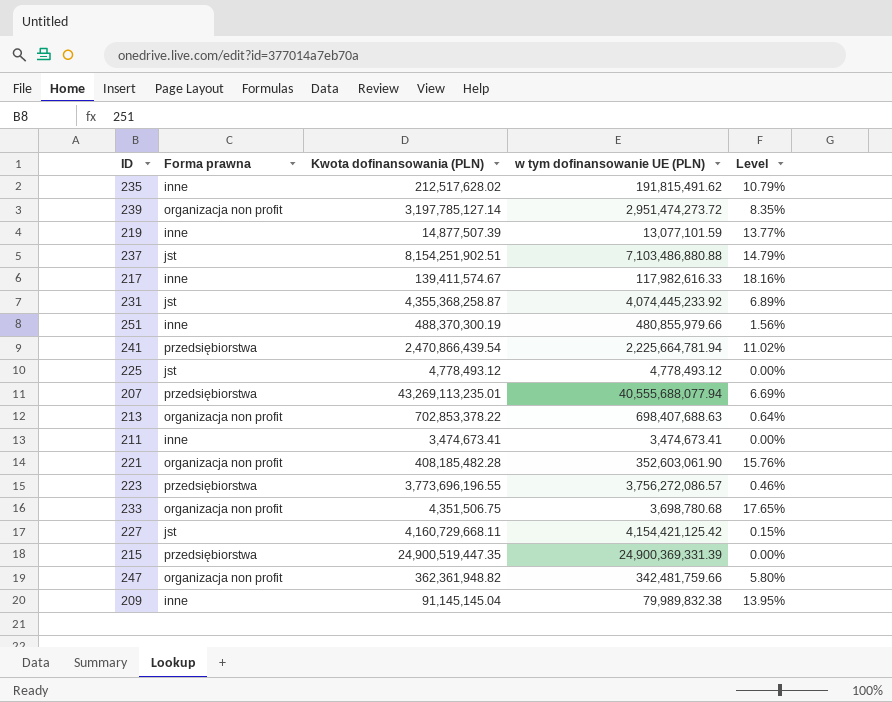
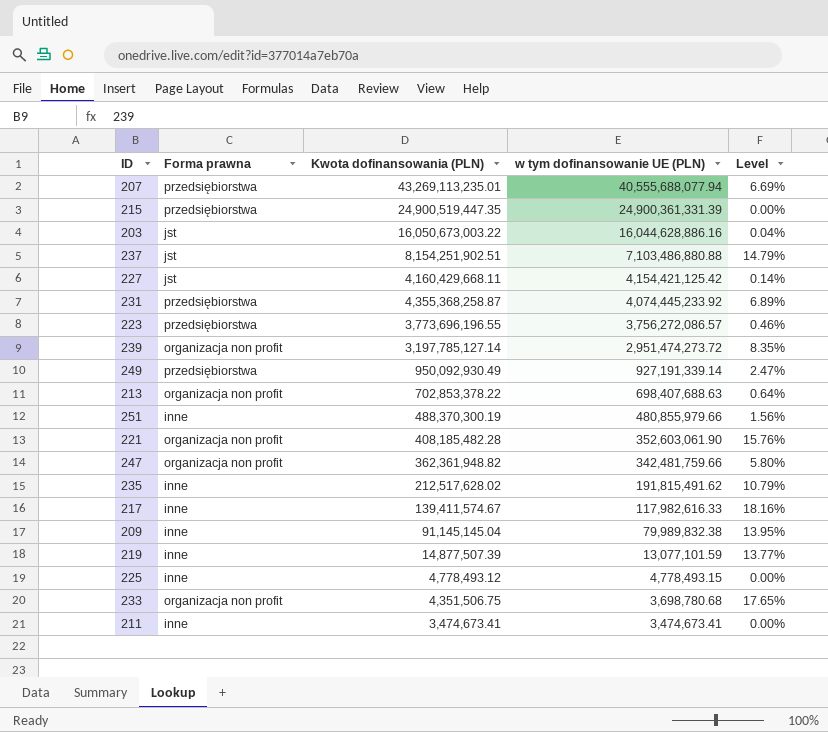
row order: none -> w tym dofinansowanie UE (PLN) descending
row 241: przedsiębiorstwa | 2,470,866,439.54 | 2,225,664,781.94 | 11.02% -> none
215 | w tym dofinansowanie UE (PLN): 24,900,369,331.39 -> 24,900,361,331.39
row 203: none -> jst | 16,050,673,003.22 | 16,044,628,886.16 | 0.04%
227 | Kwota dofinansowania (PLN): 4,160,729,668.11 -> 4,160,429,668.11
227 | Level: 0.15% -> 0.14%
231 | Forma prawna: jst -> przedsiębiorstwa
row 249: none -> przedsiębiorstwa | 950,092,930.49 | 927,191,339.14 | 2.47%
225 | Forma prawna: jst -> inne
225 | w tym dofinansowanie UE (PLN): 4,778,493.12 -> 4,778,493.15

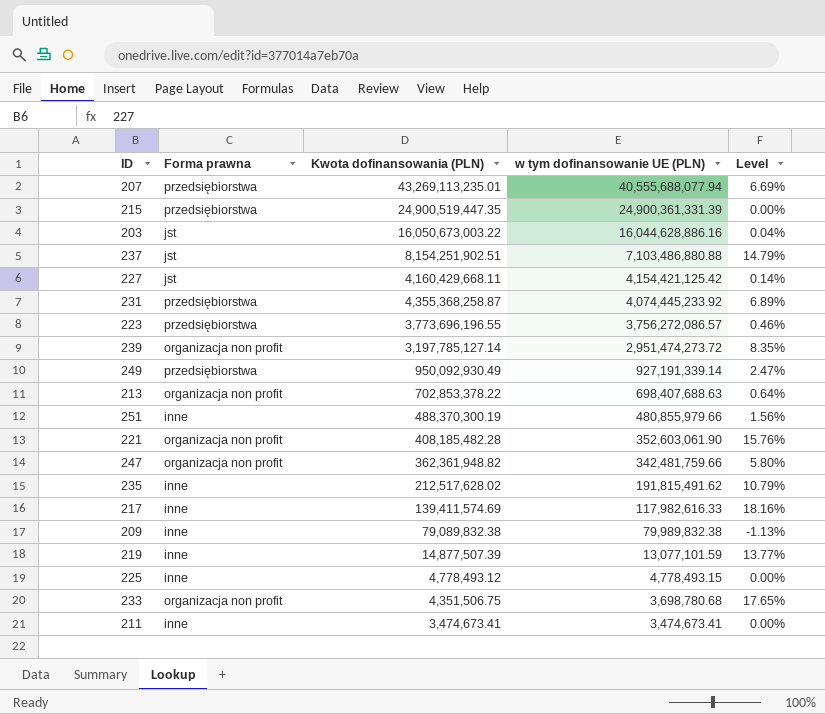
217 | Kwota dofinansowania (PLN): 139,411,574.67 -> 139,411,574.69
209 | Kwota dofinansowania (PLN): 91,145,145.04 -> 79,089,832.38
209 | Level: 13.95% -> -1.13%

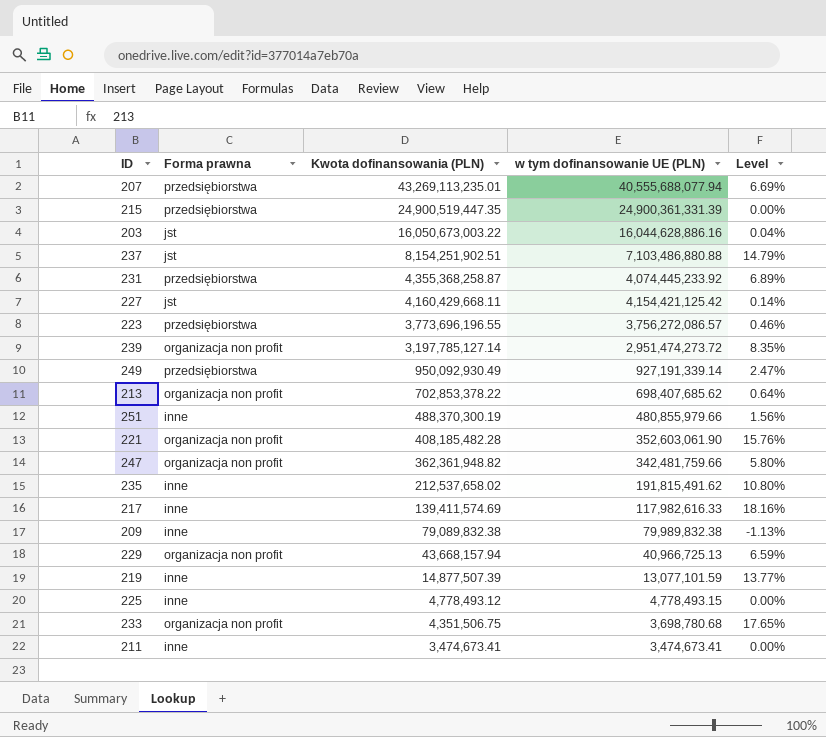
row order: w tym dofinansowanie UE (PLN) descending -> Kwota dofinansowania (PLN) descending
213 | w tym dofinansowanie UE (PLN): 698,407,688.63 -> 698,407,685.62
235 | Kwota dofinansowania (PLN): 212,517,628.02 -> 212,537,658.02
235 | Level: 10.79% -> 10.80%
row 229: none -> organizacja non profit | 43,668,157.94 | 40,966,725.13 | 6.59%

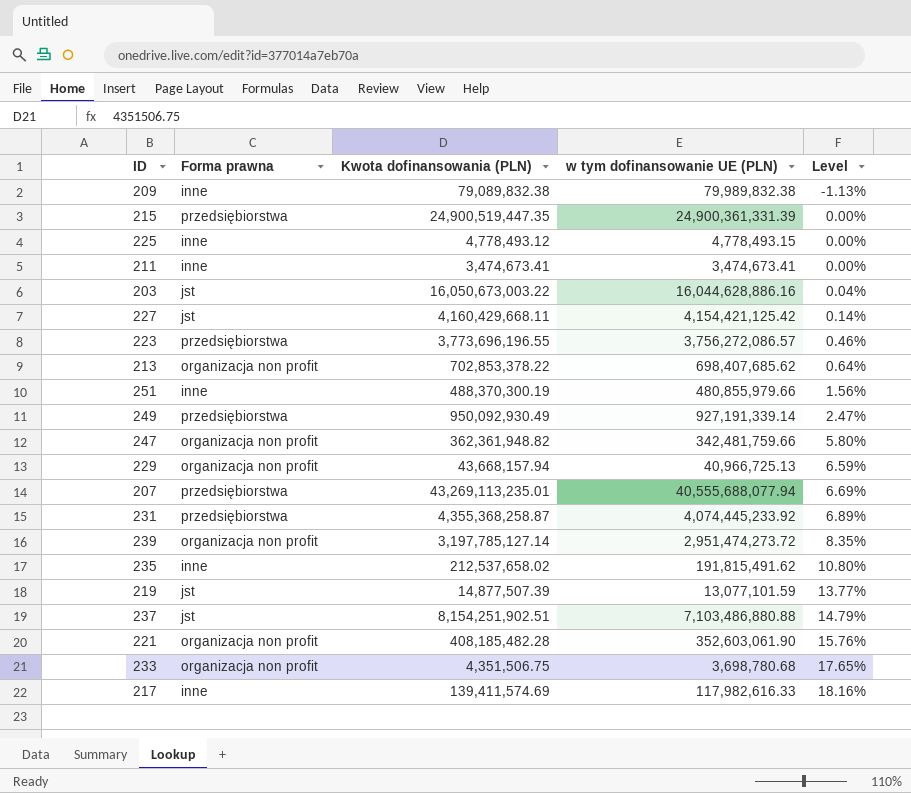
row order: Kwota dofinansowania (PLN) descending -> Level ascending
219 | Forma prawna: inne -> jst

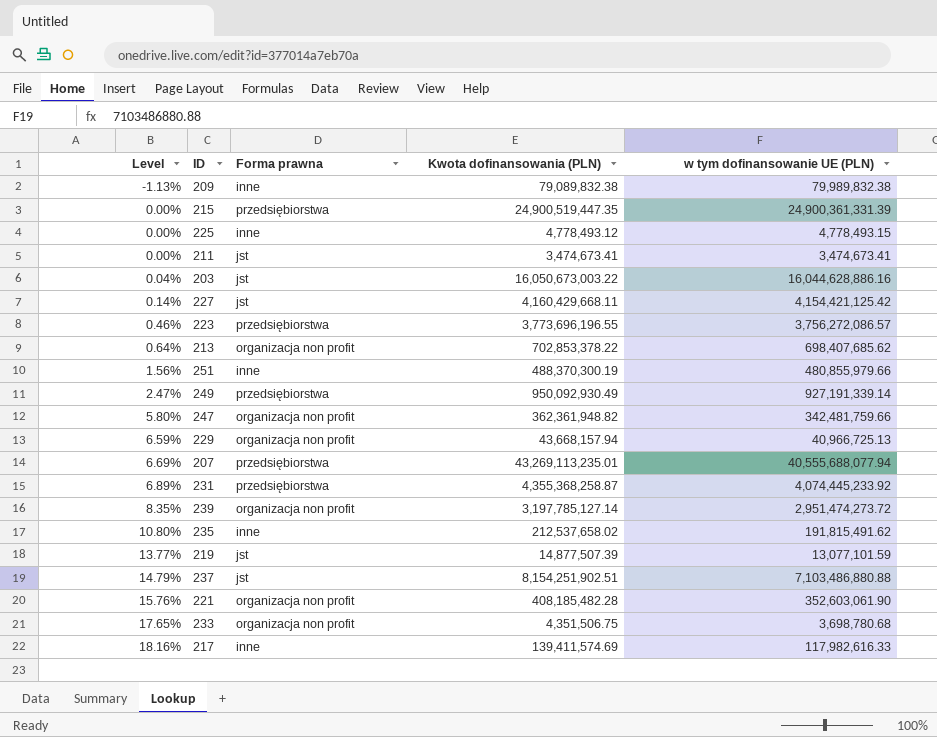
column Level | position: 5 -> 1
211 | Forma prawna: inne -> jst

